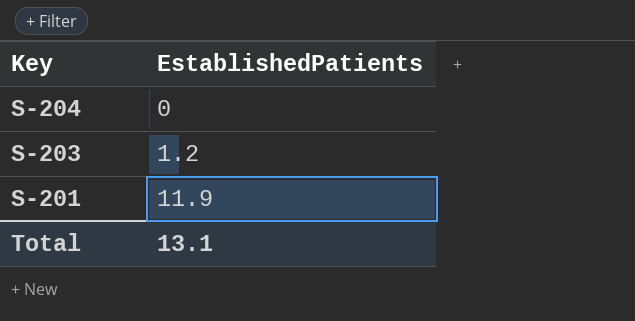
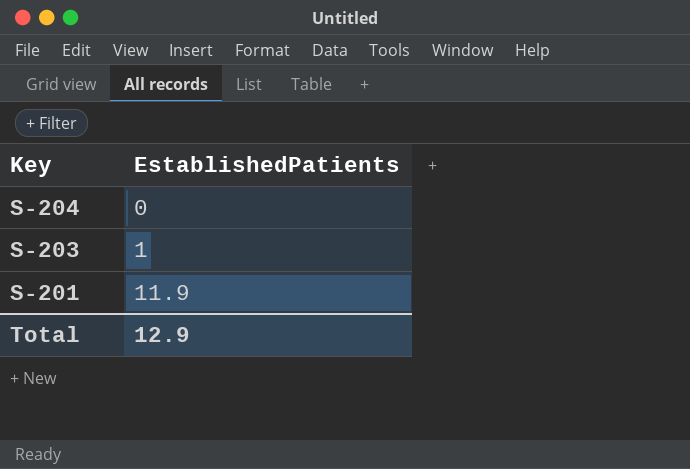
S-203 | EstablishedPatients: 1.2 -> 1
Total | EstablishedPatients: 13.1 -> 12.9

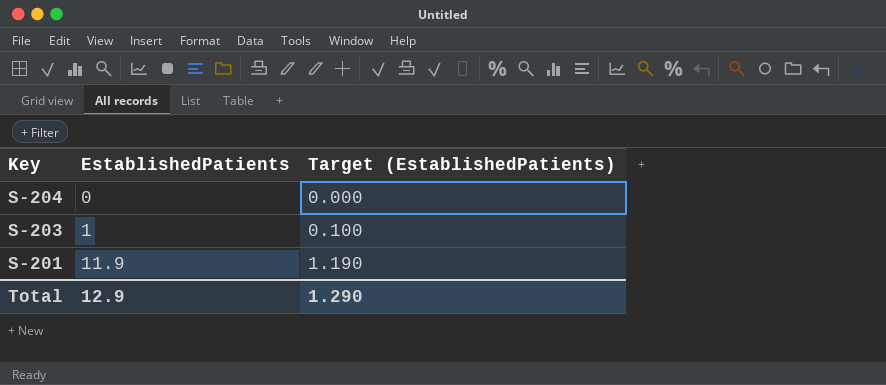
column Target (EstablishedPatients) | formula: none -> [EstablishedPatients] * 0.1

